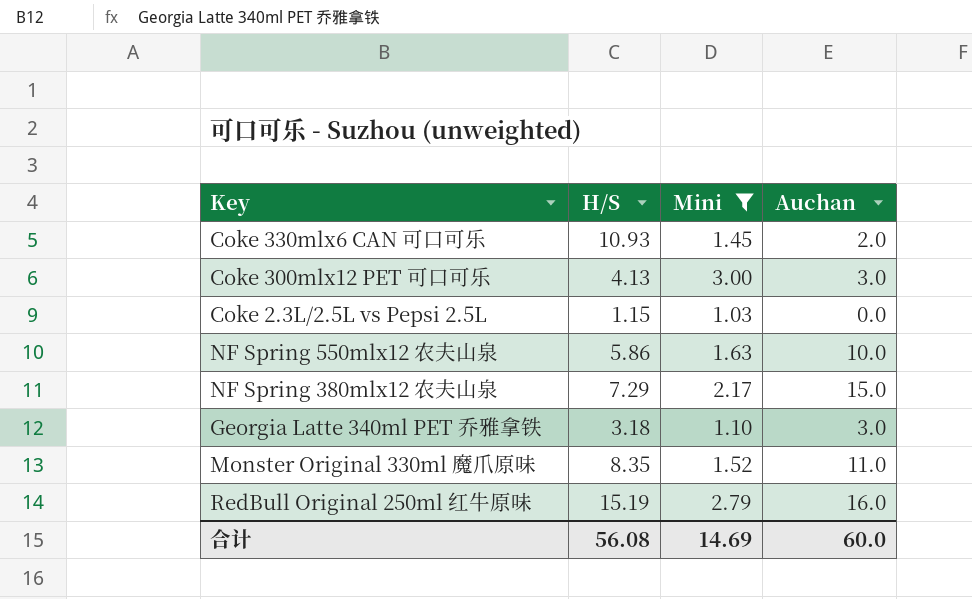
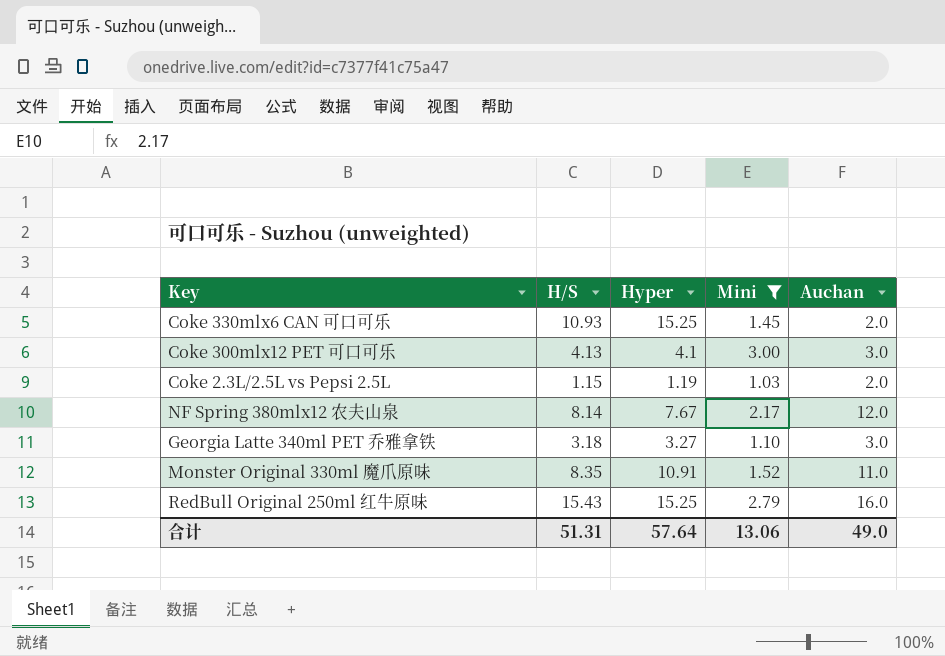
column Hyper | position: none -> 3
row NF Spring 550mlx12 农夫山泉: 5.86 | 1.63 | 10.0 -> none
Coke 2.3L/2.5L vs Pepsi 2.5L | Auchan: 0.0 -> 2.0
NF Spring 380mlx12 农夫山泉 | H/S: 7.29 -> 8.14
NF Spring 380mlx12 农夫山泉 | Auchan: 15.0 -> 12.0
RedBull Original 250ml 红牛原味 | H/S: 15.19 -> 15.43
合计 | H/S: 56.08 -> 51.31
合计 | Mini: 14.69 -> 13.06
合计 | Auchan: 60.0 -> 49.0

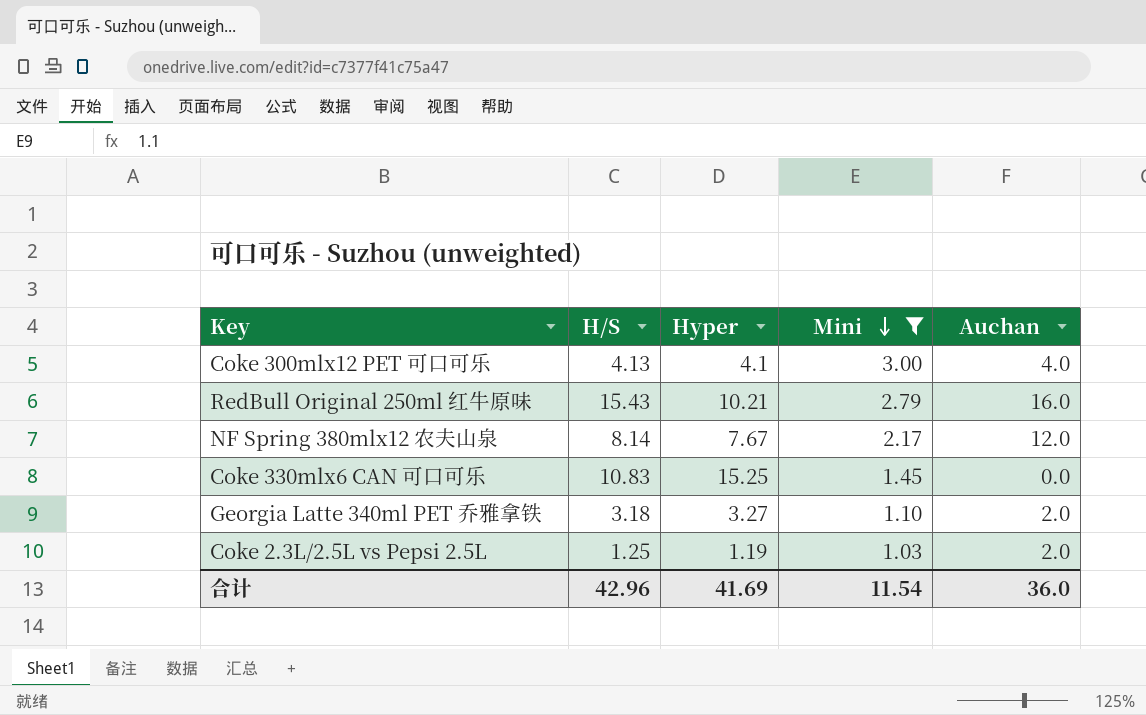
row order: none -> Mini descending
row Monster Original 330ml 魔爪原味: 8.35 | 10.91 | 1.52 | 11.0 -> none
Coke 300mlx12 PET 可口可乐 | Auchan: 3.0 -> 4.0
RedBull Original 250ml 红牛原味 | Hyper: 15.25 -> 10.21
Coke 330mlx6 CAN 可口可乐 | H/S: 10.93 -> 10.83
Coke 330mlx6 CAN 可口可乐 | Auchan: 2.0 -> 0.0
Georgia Latte 340ml PET 乔雅拿铁 | Auchan: 3.0 -> 2.0
Coke 2.3L/2.5L vs Pepsi 2.5L | H/S: 1.15 -> 1.25
合计 | H/S: 51.31 -> 42.96
合计 | Hyper: 57.64 -> 41.69
合计 | Mini: 13.06 -> 11.54
合计 | Auchan: 49.0 -> 36.0

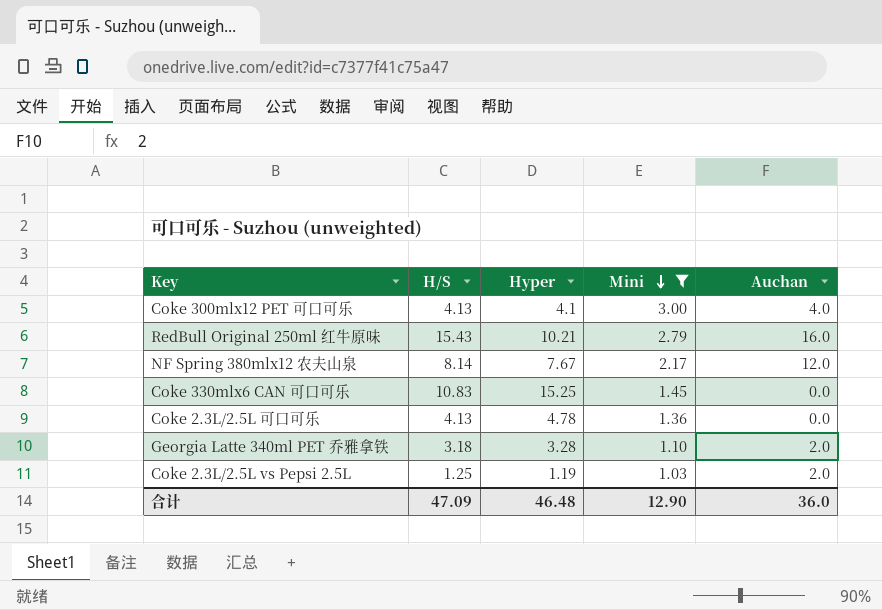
row Coke 2.3L/2.5L 可口可乐: none -> 4.13 | 4.78 | 1.36 | 0.0
Georgia Latte 340ml PET 乔雅拿铁 | Hyper: 3.27 -> 3.28
合计 | H/S: 42.96 -> 47.09
合计 | Hyper: 41.69 -> 46.48
合计 | Mini: 11.54 -> 12.90

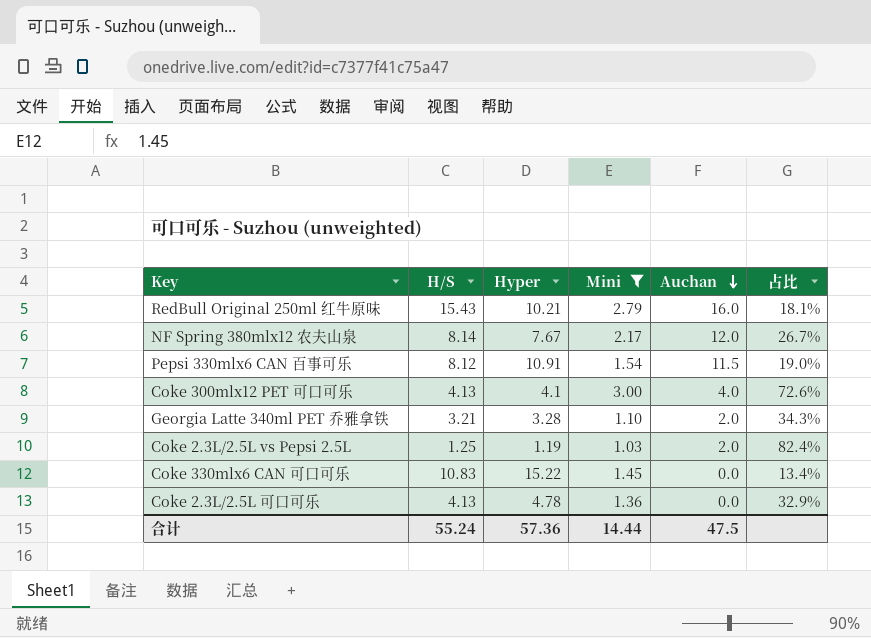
row order: Mini descending -> Auchan descending
column 占比 | formula: none -> [Mini] / [H/S]
row Pepsi 330mlx6 CAN 百事可乐: none -> 8.12 | 10.91 | 1.54 | 11.5 | 19.0%
Georgia Latte 340ml PET 乔雅拿铁 | H/S: 3.18 -> 3.21
Coke 330mlx6 CAN 可口可乐 | Hyper: 15.25 -> 15.22
合计 | H/S: 47.09 -> 55.24
合计 | Hyper: 46.48 -> 57.36
合计 | Mini: 12.90 -> 14.44
合计 | Auchan: 36.0 -> 47.5

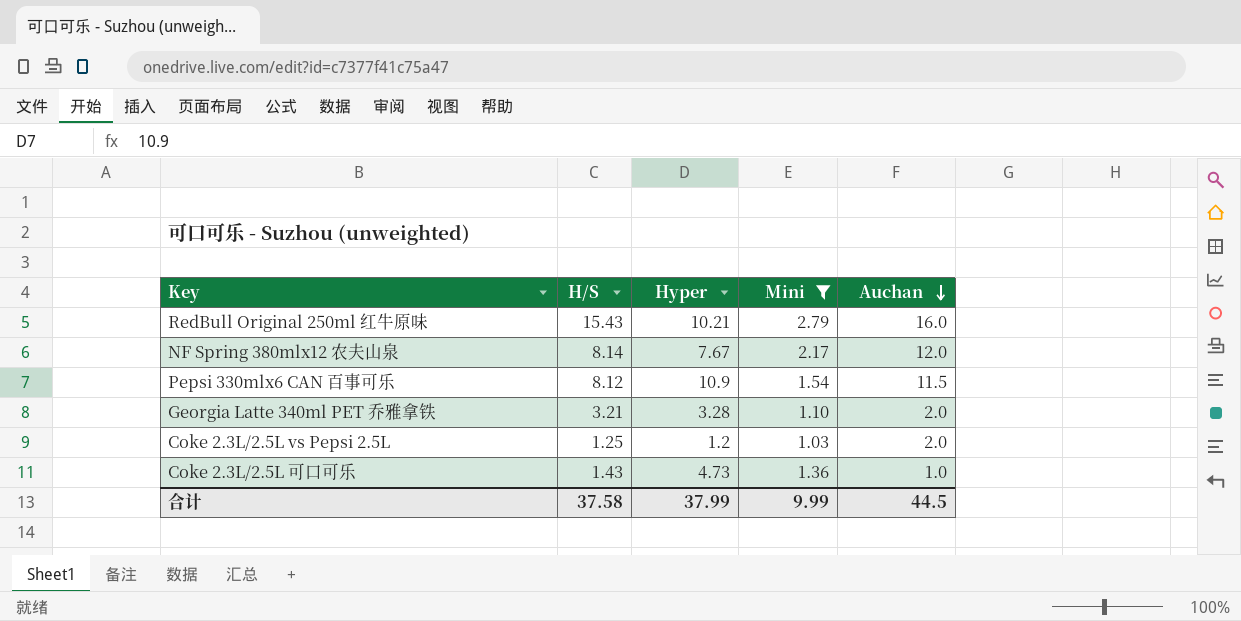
column 占比 | formula: [Mini] / [H/S] -> none
row Coke 300mlx12 PET 可口可乐: 4.13 | 4.1 | 3.00 | 4.0 | 72.6% -> none
row Coke 330mlx6 CAN 可口可乐: 10.83 | 15.22 | 1.45 | 0.0 | 13.4% -> none
Pepsi 330mlx6 CAN 百事可乐 | Hyper: 10.91 -> 10.9
Coke 2.3L/2.5L vs Pepsi 2.5L | Hyper: 1.19 -> 1.2
Coke 2.3L/2.5L 可口可乐 | H/S: 4.13 -> 1.43
Coke 2.3L/2.5L 可口可乐 | Hyper: 4.78 -> 4.73
Coke 2.3L/2.5L 可口可乐 | Auchan: 0.0 -> 1.0
合计 | H/S: 55.24 -> 37.58
合计 | Hyper: 57.36 -> 37.99
合计 | Mini: 14.44 -> 9.99
合计 | Auchan: 47.5 -> 44.5

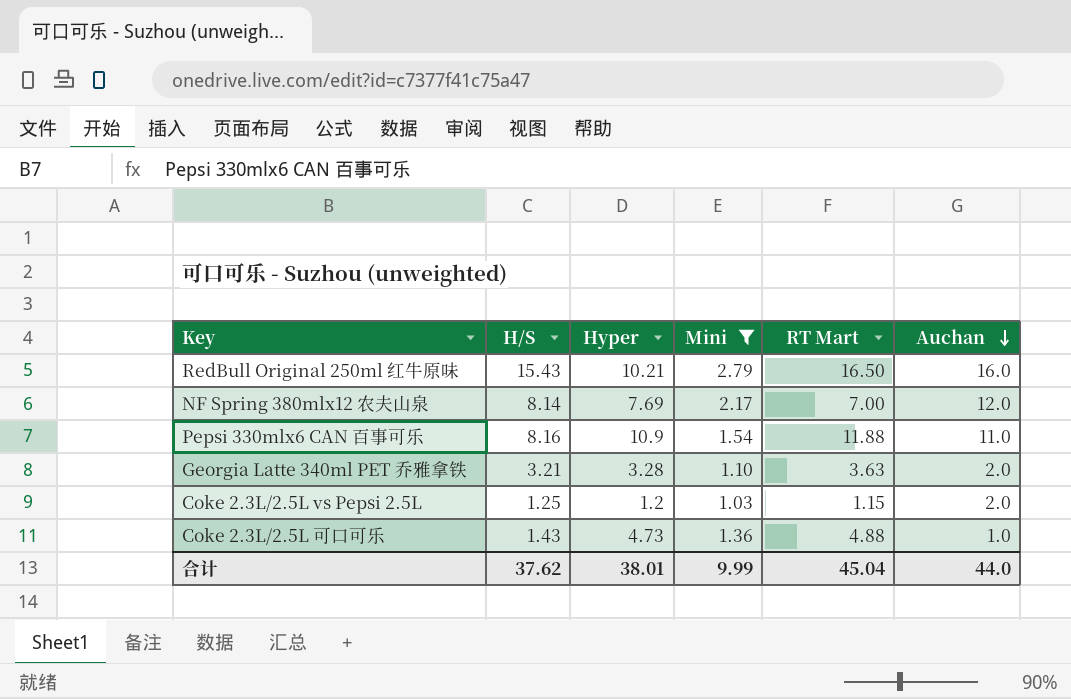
column RT Mart | position: none -> 5
NF Spring 380mlx12 农夫山泉 | Hyper: 7.67 -> 7.69
Pepsi 330mlx6 CAN 百事可乐 | H/S: 8.12 -> 8.16
Pepsi 330mlx6 CAN 百事可乐 | Auchan: 11.5 -> 11.0
合计 | H/S: 37.58 -> 37.62
合计 | Hyper: 37.99 -> 38.01
合计 | Auchan: 44.5 -> 44.0

